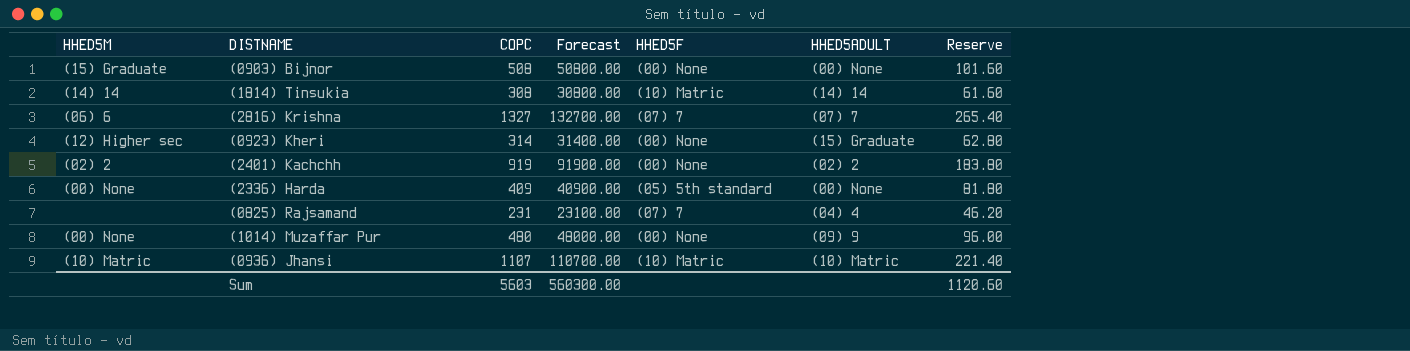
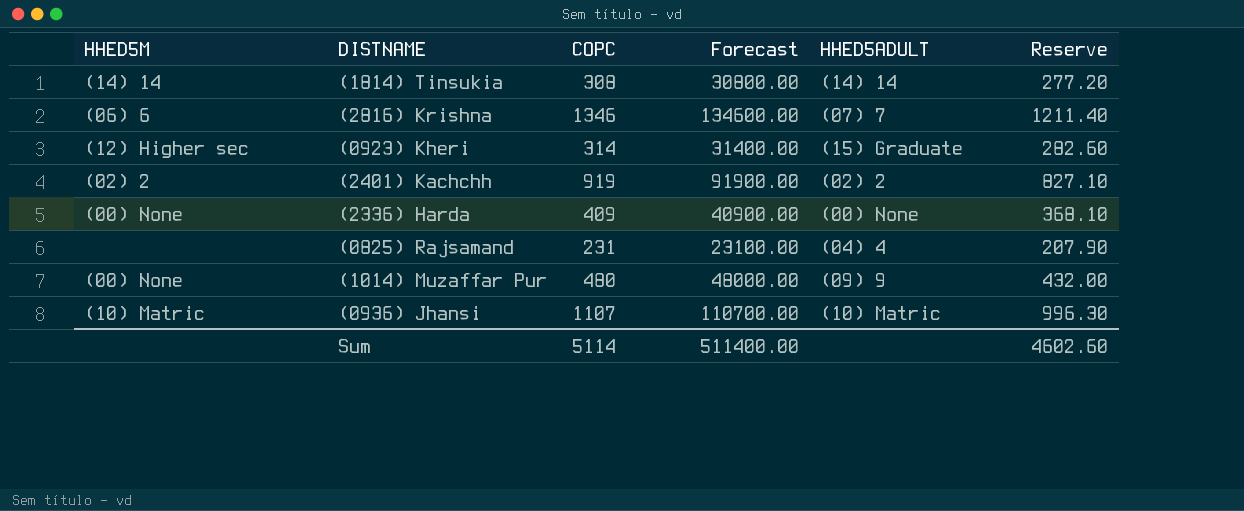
column HHED5F | position: 5 -> none
column Reserve | formula: [COPC] * 0.2 -> [COPC] * 0.9
row (0903) Bijnor: (15) Graduate | 508 | 50800.00 | (00) None | (00) None | 101.60 -> none
(2816) Krishna | COPC: 1327 -> 1346
(2816) Krishna | Forecast: 132700.00 -> 134600.00
Sum | COPC: 5603 -> 5114
Sum | Forecast: 560300.00 -> 511400.00
Sum | Reserve: 1120.60 -> 4602.60

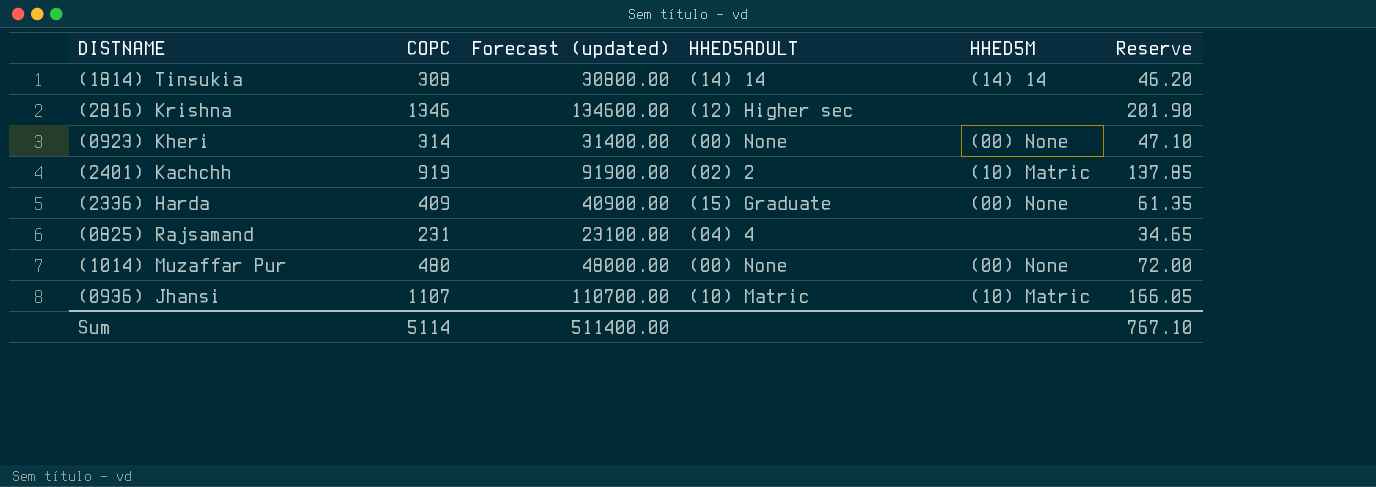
column name: Forecast -> Forecast (updated)
column HHED5M | position: 1 -> 5
column Reserve | formula: [COPC] * 0.9 -> [COPC] * 0.15
(2816) Krishna | HHED5ADULT: (07) 7 -> (12) Higher sec
(2816) Krishna | HHED5M: (06) 6 -> none
(0923) Kheri | HHED5ADULT: (15) Graduate -> (00) None
(0923) Kheri | HHED5M: (12) Higher sec -> (00) None
(2401) Kachchh | HHED5M: (02) 2 -> (10) Matric
(2336) Harda | HHED5ADULT: (00) None -> (15) Graduate
(1014) Muzaffar Pur | HHED5ADULT: (09) 9 -> (00) None
Sum | Reserve: 4602.60 -> 767.10

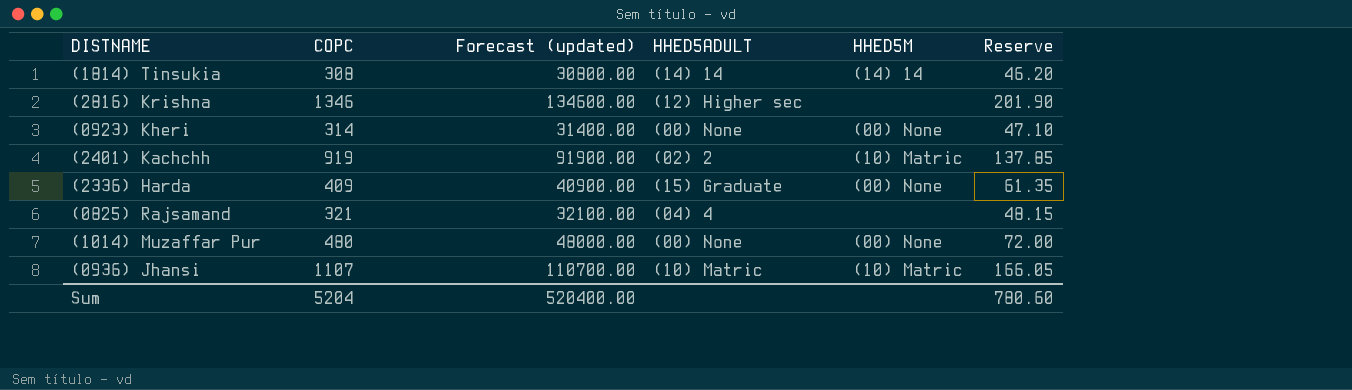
(0825) Rajsamand | COPC: 231 -> 321
(0825) Rajsamand | Forecast (updated): 23100.00 -> 32100.00
(0825) Rajsamand | Reserve: 34.65 -> 48.15
Sum | COPC: 5114 -> 5204
Sum | Forecast (updated): 511400.00 -> 520400.00
Sum | Reserve: 767.10 -> 780.60

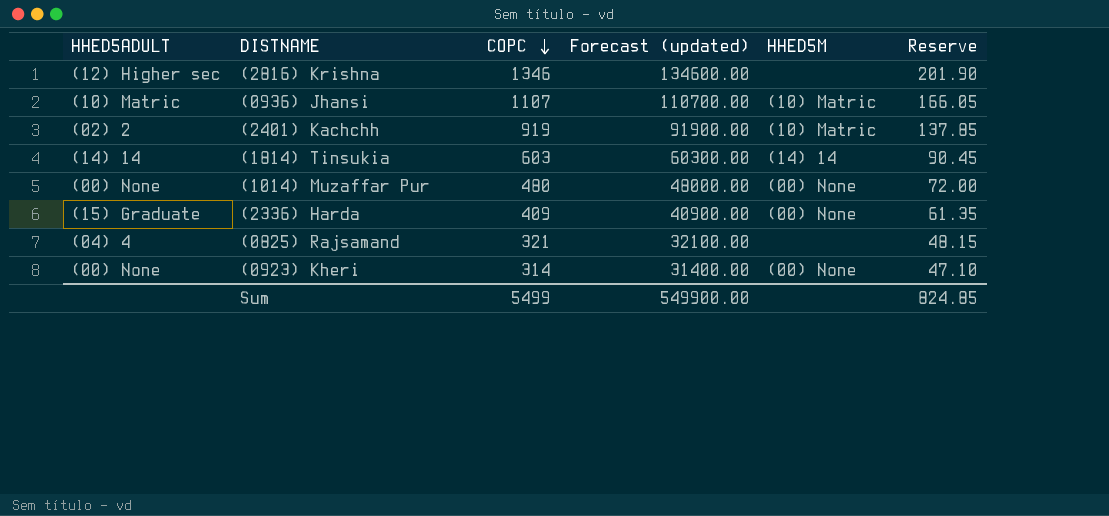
row order: none -> COPC descending
column HHED5ADULT | position: 4 -> 1
(1814) Tinsukia | COPC: 308 -> 603
(1814) Tinsukia | Forecast (updated): 30800.00 -> 60300.00
(1814) Tinsukia | Reserve: 46.20 -> 90.45
Sum | COPC: 5204 -> 5499
Sum | Forecast (updated): 520400.00 -> 549900.00
Sum | Reserve: 780.60 -> 824.85

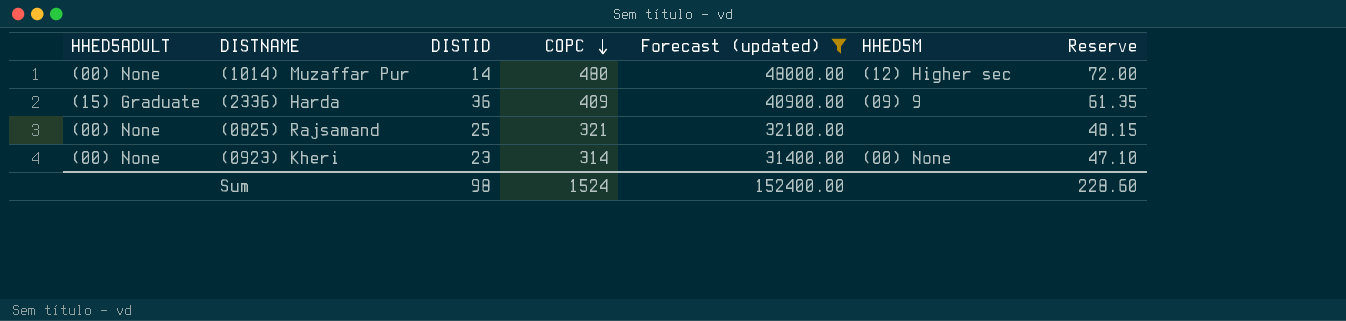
filter: none -> Forecast (updated) <= 48000.00
column DISTID | position: none -> 3
(1014) Muzaffar Pur | HHED5M: (00) None -> (12) Higher sec
(2336) Harda | HHED5M: (00) None -> (09) 9
(0825) Rajsamand | HHED5ADULT: (04) 4 -> (00) None
Sum | COPC: 5499 -> 1524
Sum | Forecast (updated): 549900.00 -> 152400.00
Sum | Reserve: 824.85 -> 228.60

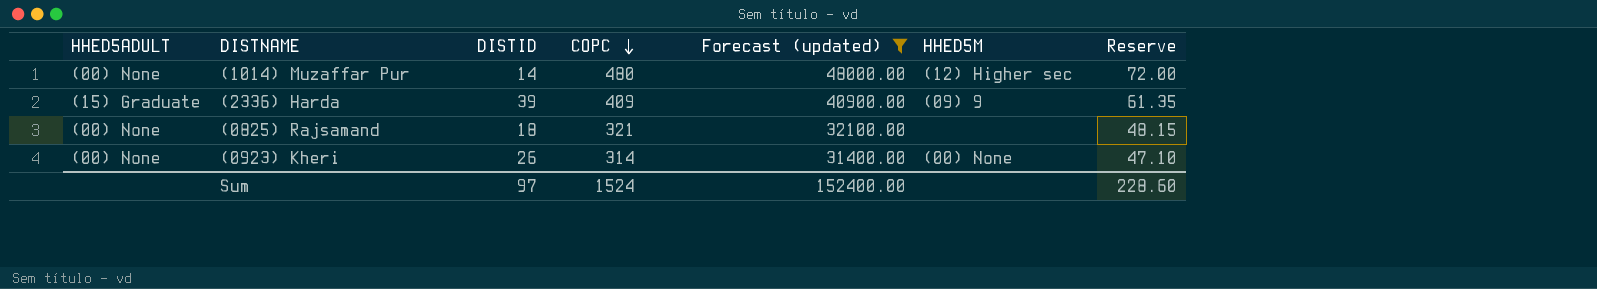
(2336) Harda | DISTID: 36 -> 39
(0825) Rajsamand | DISTID: 25 -> 18
(0923) Kheri | DISTID: 23 -> 26
Sum | DISTID: 98 -> 97

